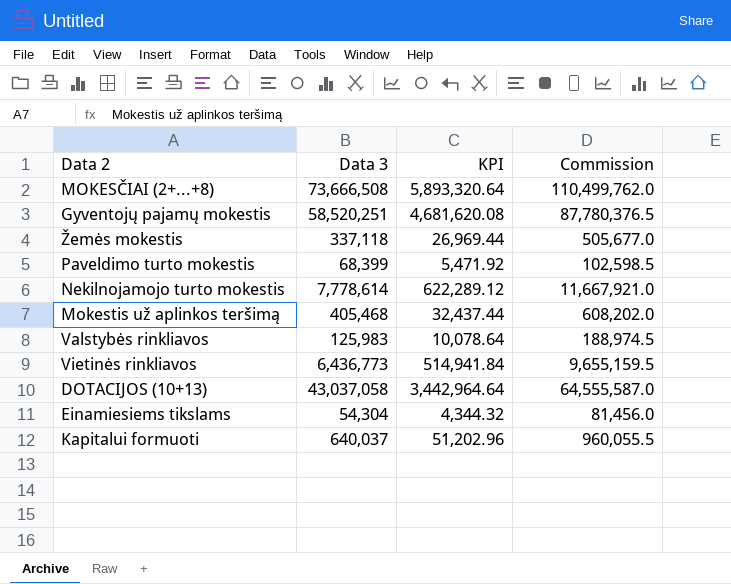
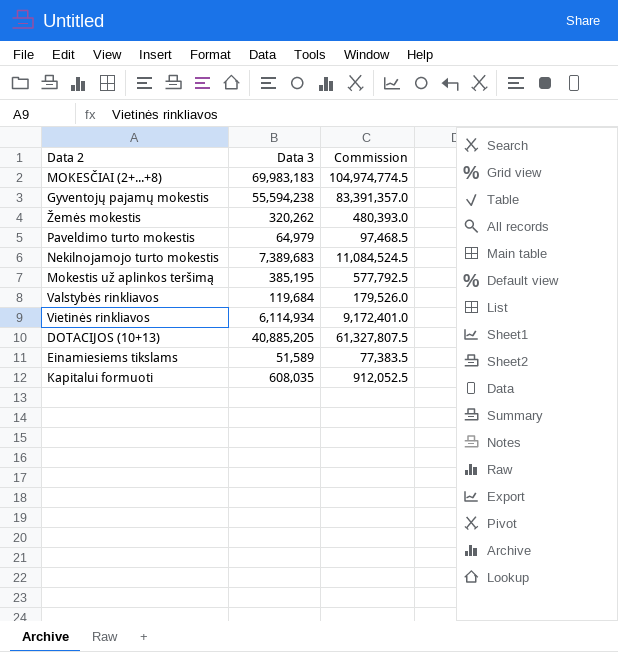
column KPI | formula: [Data 3] * 0.08 -> none
MOKESČIAI (2+...+8) | Data 3: 73,666,508 -> 69,983,183
MOKESČIAI (2+...+8) | Commission: 110,499,762.0 -> 104,974,774.5
Gyventojų pajamų mokestis | Data 3: 58,520,251 -> 55,594,238
Gyventojų pajamų mokestis | Commission: 87,780,376.5 -> 83,391,357.0
Žemės mokestis | Data 3: 337,118 -> 320,262
Žemės mokestis | Commission: 505,677.0 -> 480,393.0
Paveldimo turto mokestis | Data 3: 68,399 -> 64,979
Paveldimo turto mokestis | Commission: 102,598.5 -> 97,468.5
Nekilnojamojo turto mokestis | Data 3: 7,778,614 -> 7,389,683
Nekilnojamojo turto mokestis | Commission: 11,667,921.0 -> 11,084,524.5
Mokestis už aplinkos teršimą | Data 3: 405,468 -> 385,195
Mokestis už aplinkos teršimą | Commission: 608,202.0 -> 577,792.5
Valstybės rinkliavos | Data 3: 125,983 -> 119,684
Valstybės rinkliavos | Commission: 188,974.5 -> 179,526.0
Vietinės rinkliavos | Data 3: 6,436,773 -> 6,114,934
Vietinės rinkliavos | Commission: 9,655,159.5 -> 9,172,401.0
DOTACIJOS (10+13) | Data 3: 43,037,058 -> 40,885,205
DOTACIJOS (10+13) | Commission: 64,555,587.0 -> 61,327,807.5
Einamiesiems tikslams | Data 3: 54,304 -> 51,589
Einamiesiems tikslams | Commission: 81,456.0 -> 77,383.5
Kapitalui formuoti | Data 3: 640,037 -> 608,035
Kapitalui formuoti | Commission: 960,055.5 -> 912,052.5

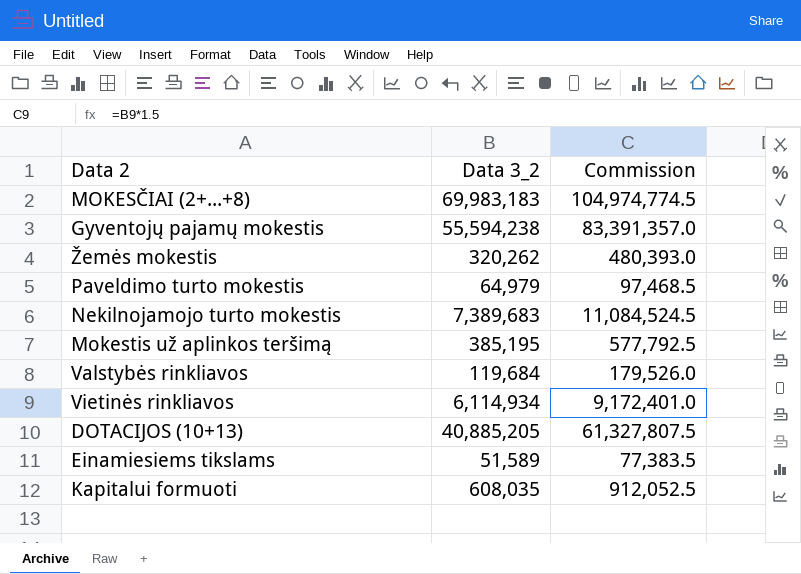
column name: Data 3 -> Data 3_2

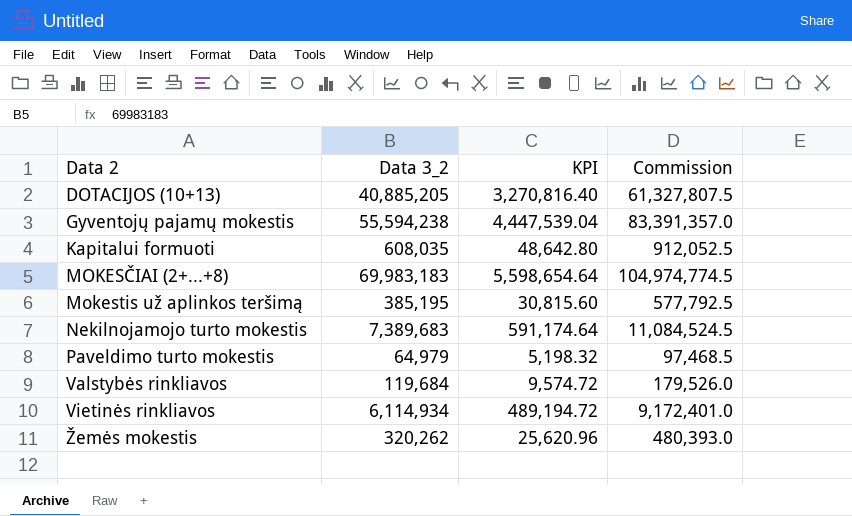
row order: none -> Data 2 ascending
column KPI | formula: none -> [Data 3_2] * 0.08
row Einamiesiems tikslams: 51,589 | 77,383.5 -> none

